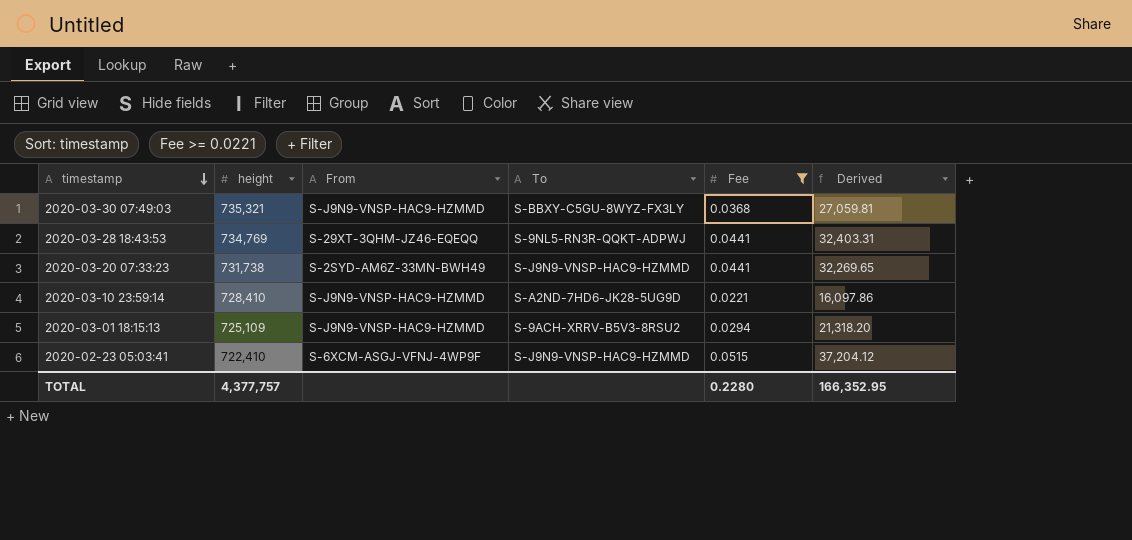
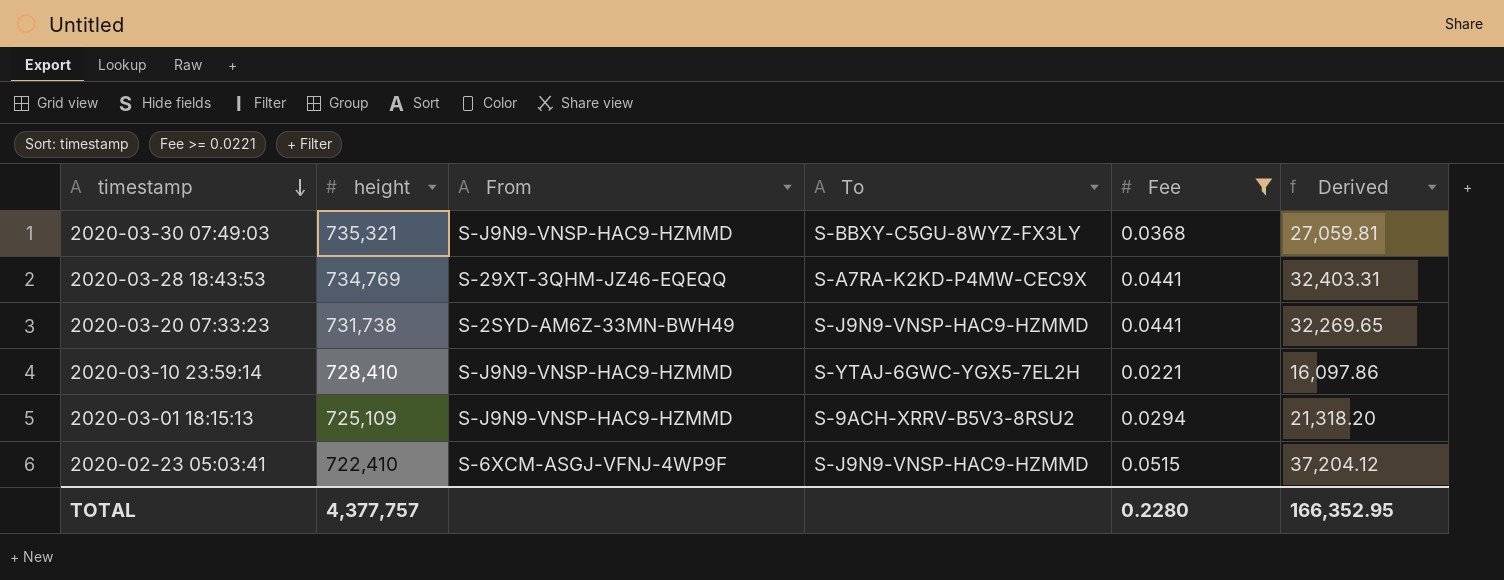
2020-03-28 18:43:53 | To: S-9NL5-RN3R-QQKT-ADPWJ -> S-A7RA-K2KD-P4MW-CEC9X
2020-03-10 23:59:14 | To: S-A2ND-7HD6-JK28-5UG9D -> S-YTAJ-6GWC-YGX5-7EL2H

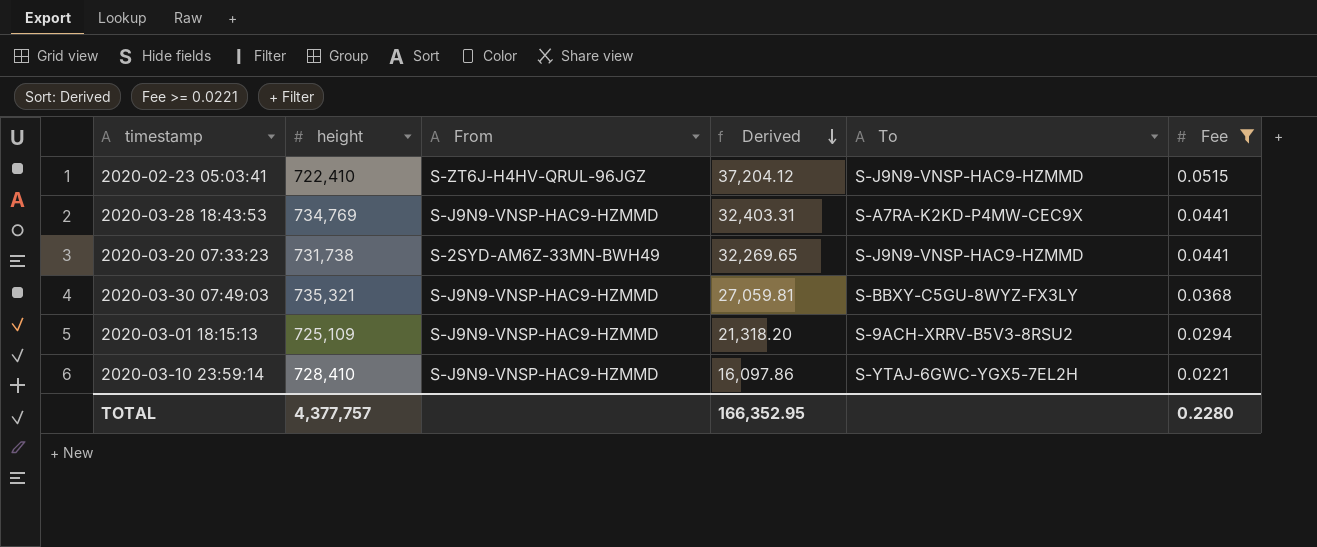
row order: timestamp descending -> Derived descending
column Derived | position: 6 -> 4
2020-02-23 05:03:41 | From: S-6XCM-ASGJ-VFNJ-4WP9F -> S-ZT6J-H4HV-QRUL-96JGZ
2020-03-28 18:43:53 | From: S-29XT-3QHM-JZ46-EQEQQ -> S-J9N9-VNSP-HAC9-HZMMD

